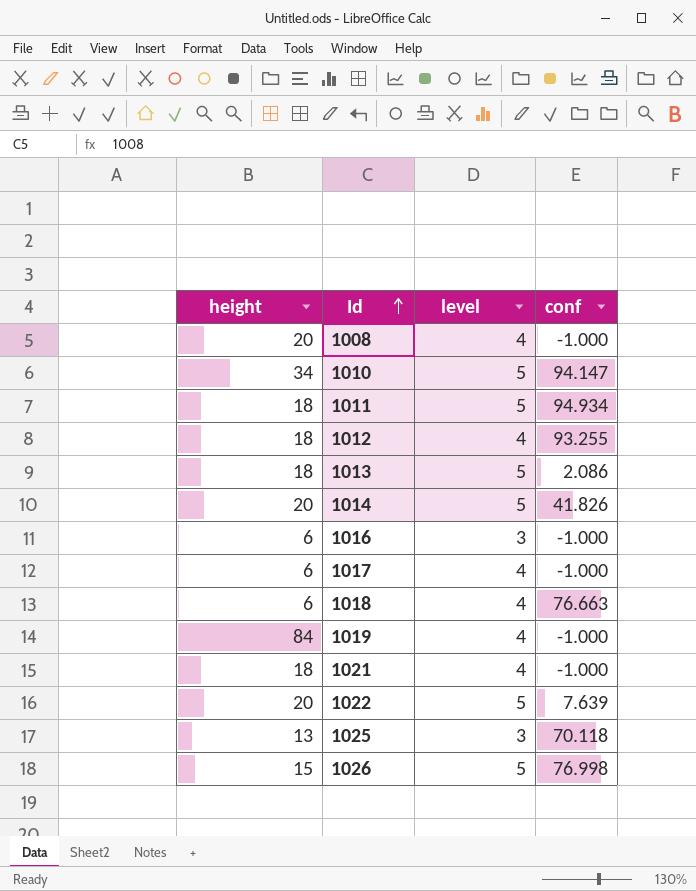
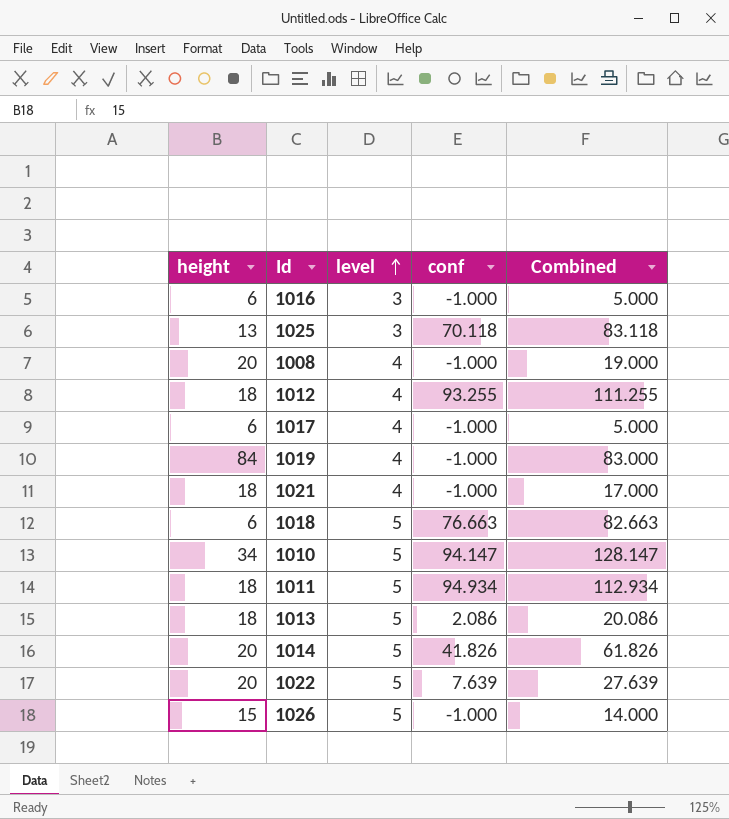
row order: Id ascending -> level ascending
column Combined | formula: none -> [height] + [conf]
1018 | level: 4 -> 5
1026 | conf: 76.998 -> -1.000

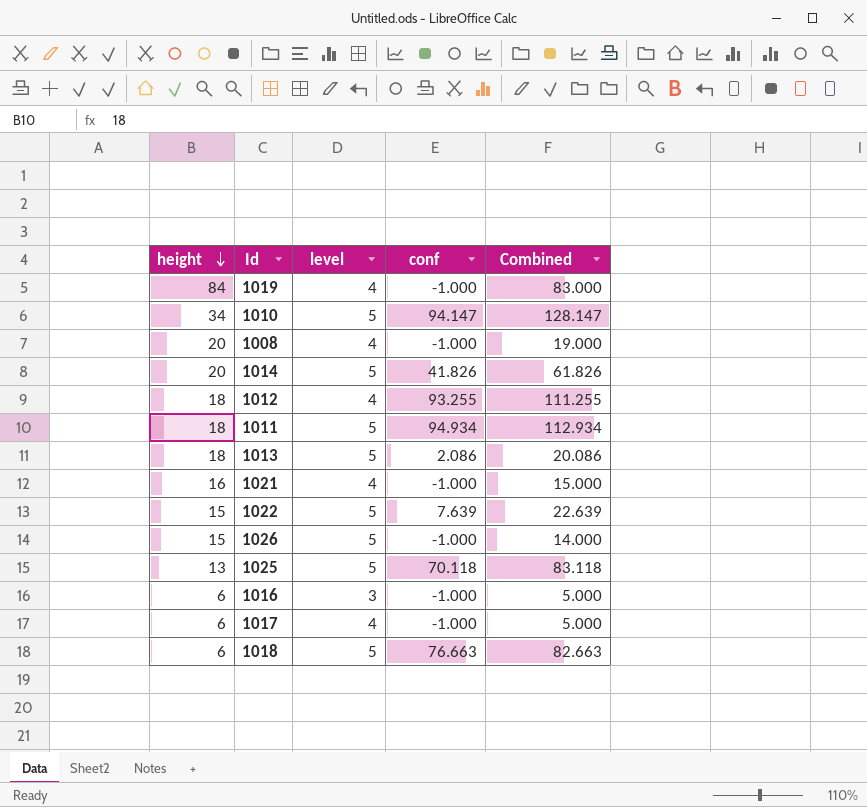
row order: level ascending -> height descending
1021 | height: 18 -> 16
1021 | Combined: 17.000 -> 15.000
1022 | height: 20 -> 15
1022 | Combined: 27.639 -> 22.639
1025 | level: 3 -> 5

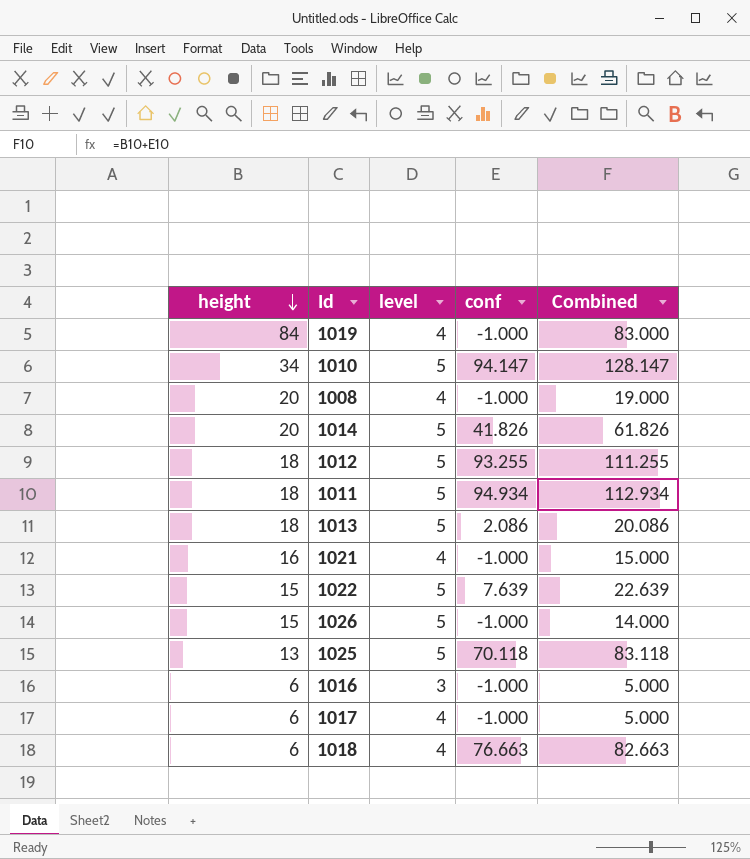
1012 | level: 4 -> 5
1018 | level: 5 -> 4

